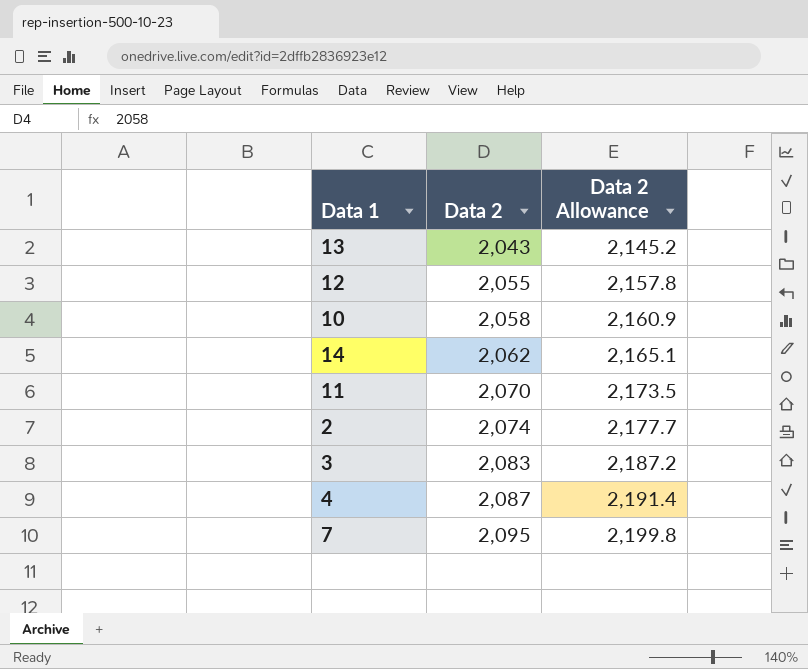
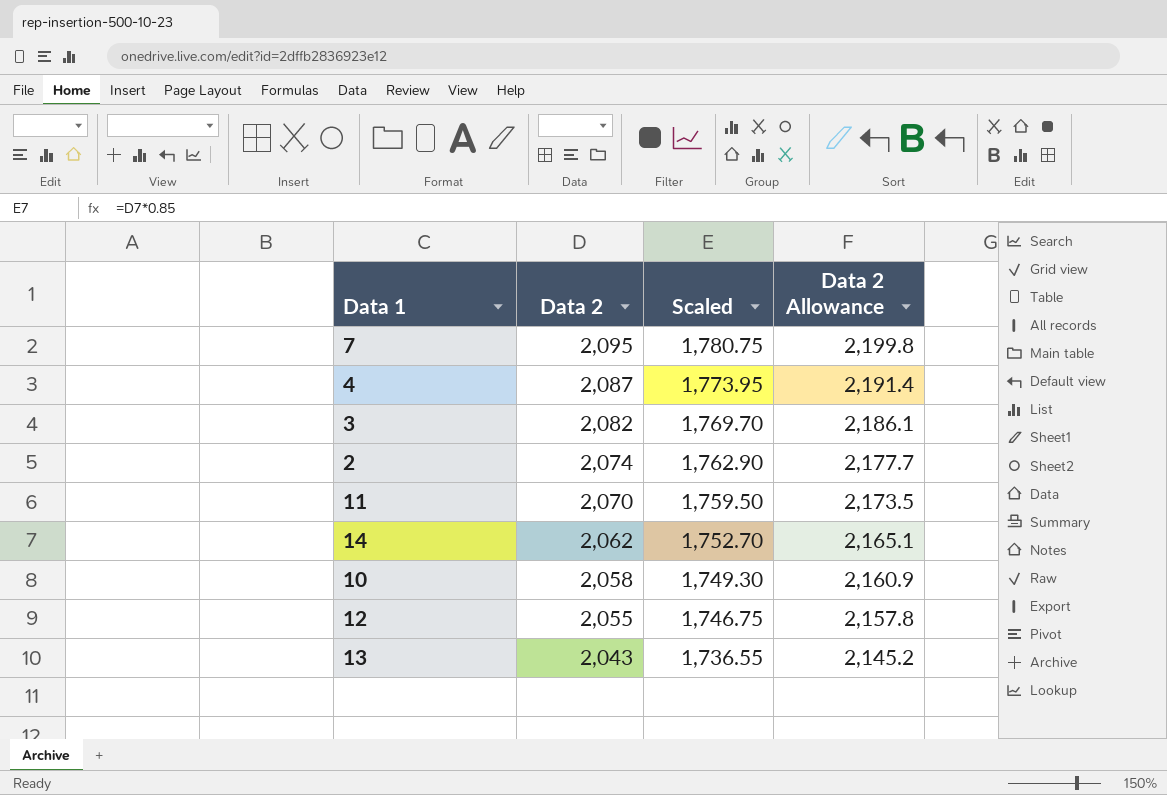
row order: Data 2 ascending -> Data 2 descending
column Scaled | formula: none -> [Data 2] * 0.85
3 | Data 2: 2,083 -> 2,082
3 | Data 2 Allowance: 2,187.2 -> 2,186.1

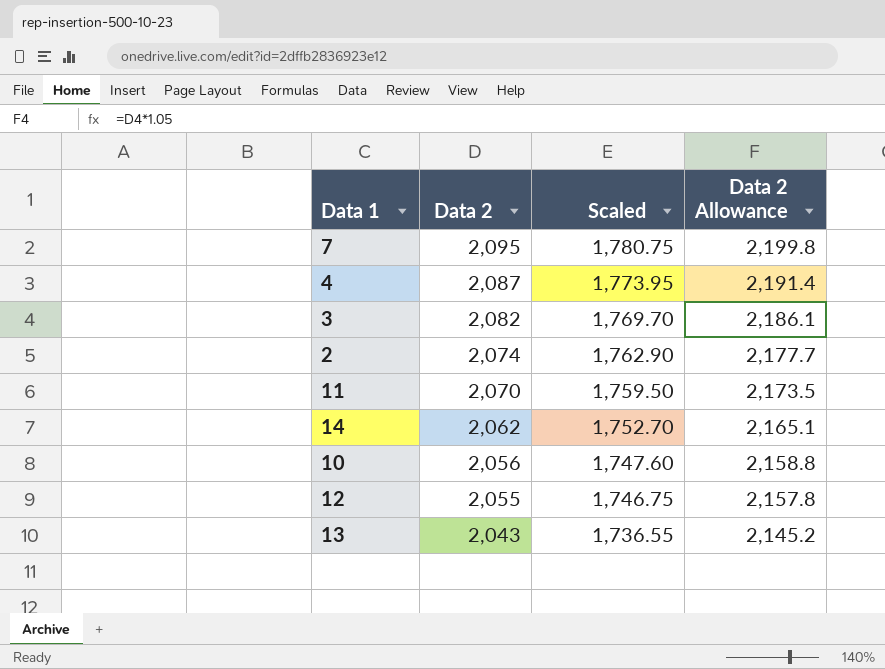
10 | Data 2: 2,058 -> 2,056
10 | Scaled: 1,749.30 -> 1,747.60
10 | Data 2 Allowance: 2,160.9 -> 2,158.8

